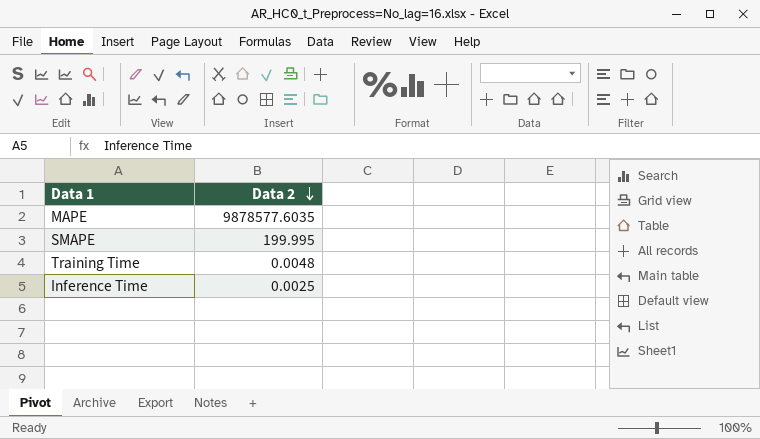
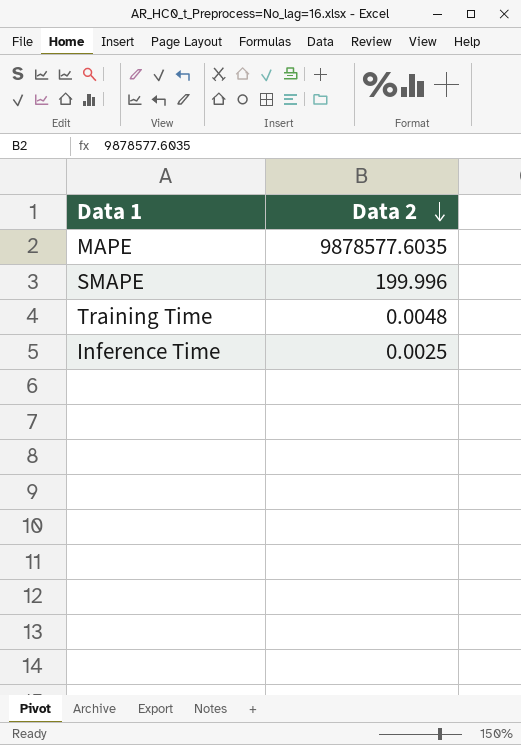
SMAPE | Data 2: 199.995 -> 199.996

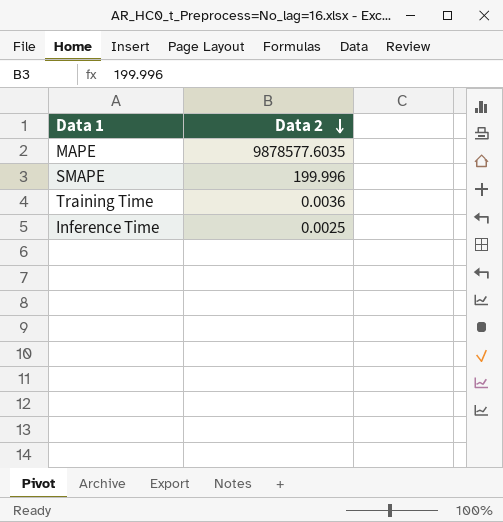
Training Time | Data 2: 0.0048 -> 0.0036

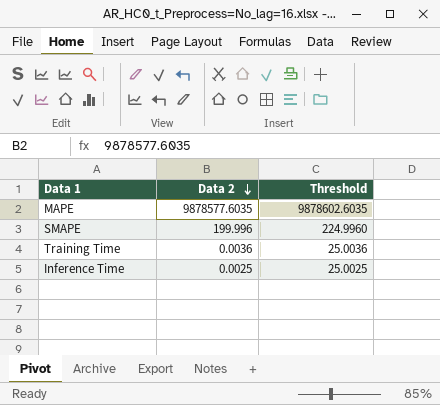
column Threshold | formula: none -> [Data 2] + 25

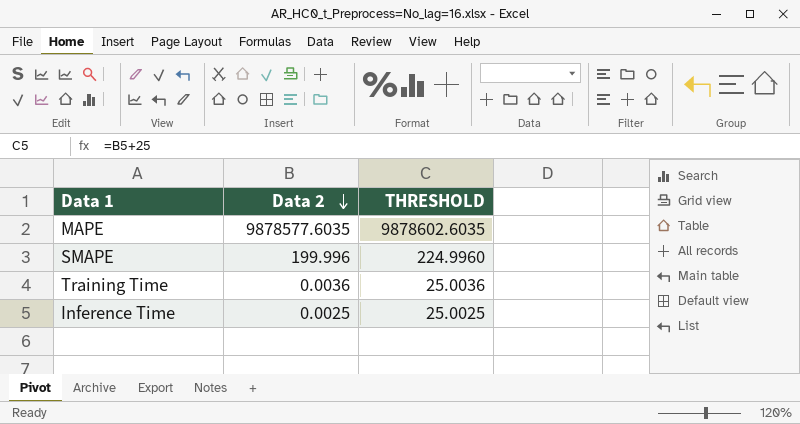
column name: Threshold -> THRESHOLD

